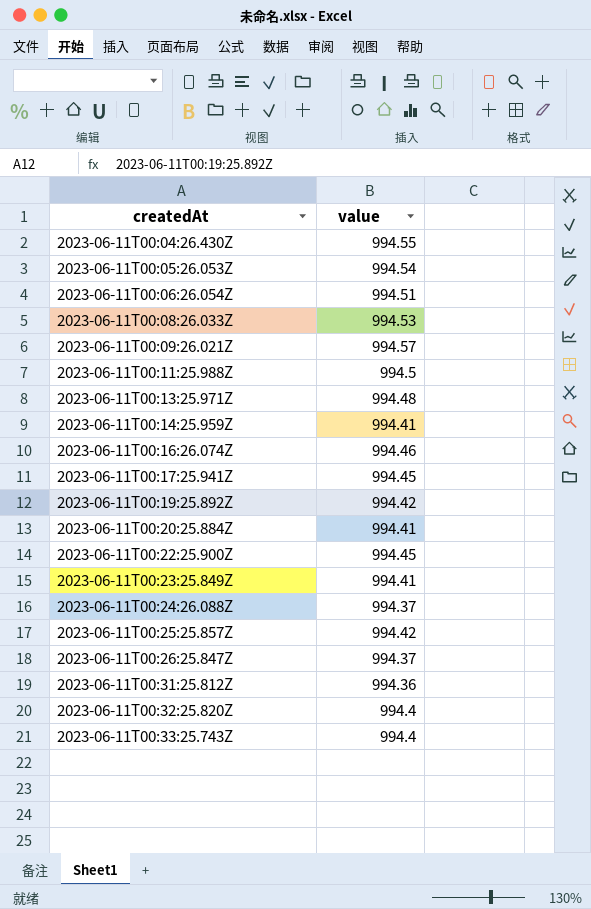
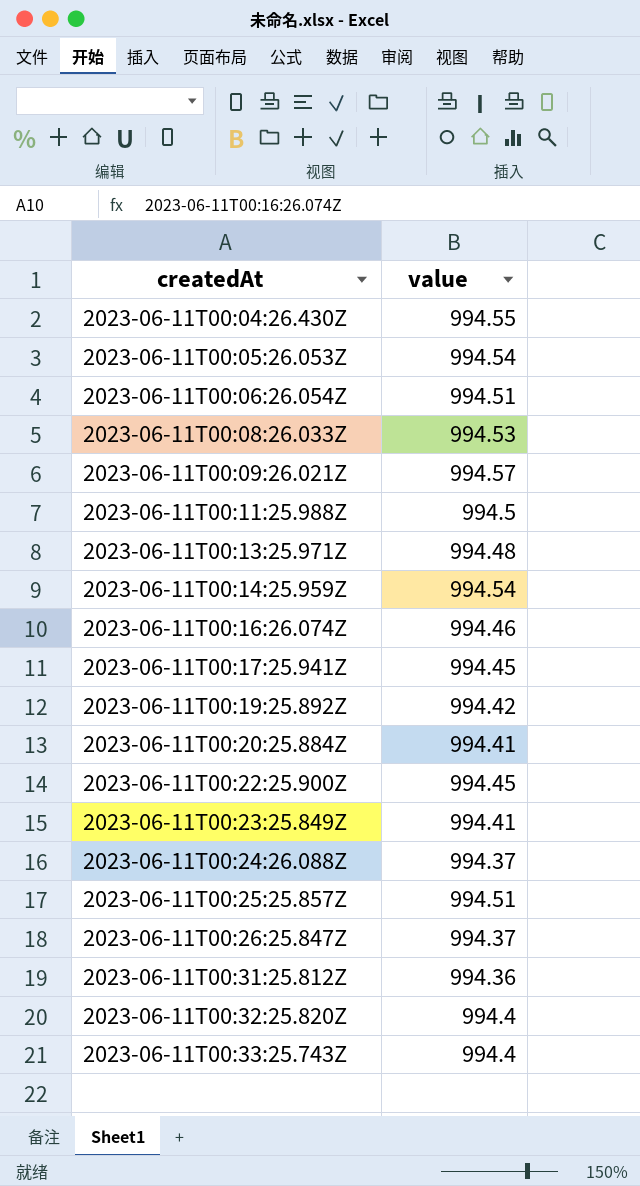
2023-06-11T00:14:25.959Z | value: 994.41 -> 994.54
2023-06-11T00:25:25.857Z | value: 994.42 -> 994.51

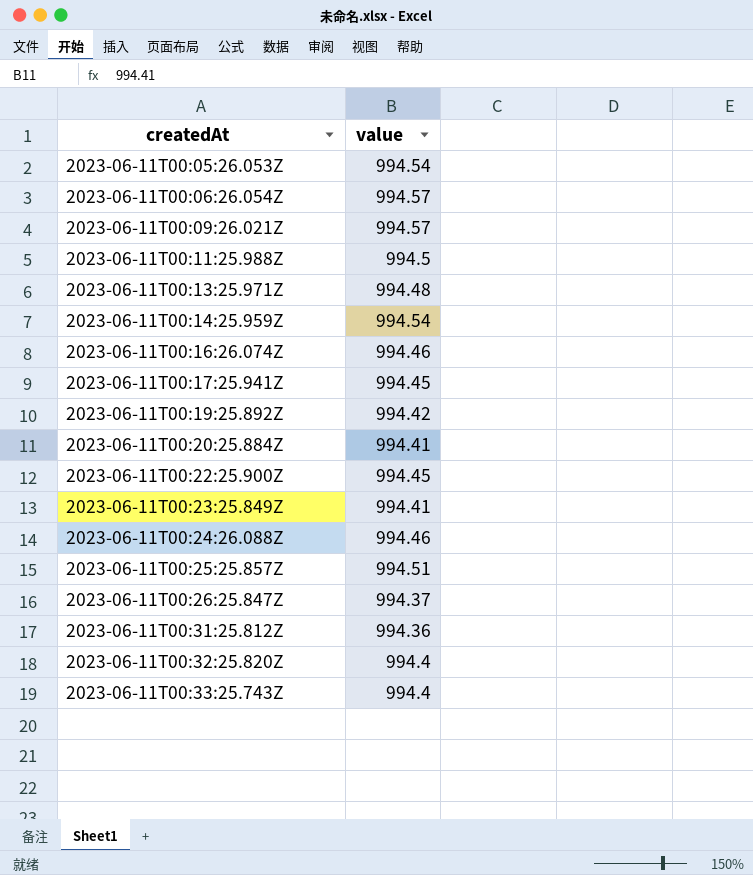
row 2023-06-11T00:04:26.430Z: 994.55 -> none
row 2023-06-11T00:08:26.033Z: 994.53 -> none
2023-06-11T00:06:26.054Z | value: 994.51 -> 994.57
2023-06-11T00:24:26.088Z | value: 994.37 -> 994.46

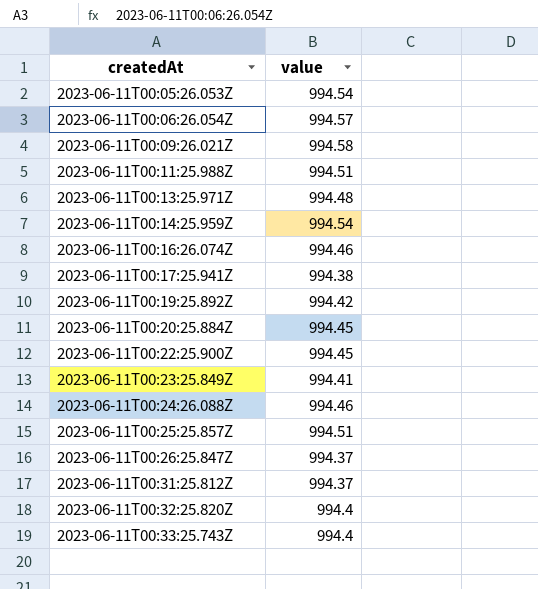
2023-06-11T00:09:26.021Z | value: 994.57 -> 994.58
2023-06-11T00:11:25.988Z | value: 994.5 -> 994.51
2023-06-11T00:17:25.941Z | value: 994.45 -> 994.38
2023-06-11T00:20:25.884Z | value: 994.41 -> 994.45
2023-06-11T00:31:25.812Z | value: 994.36 -> 994.37

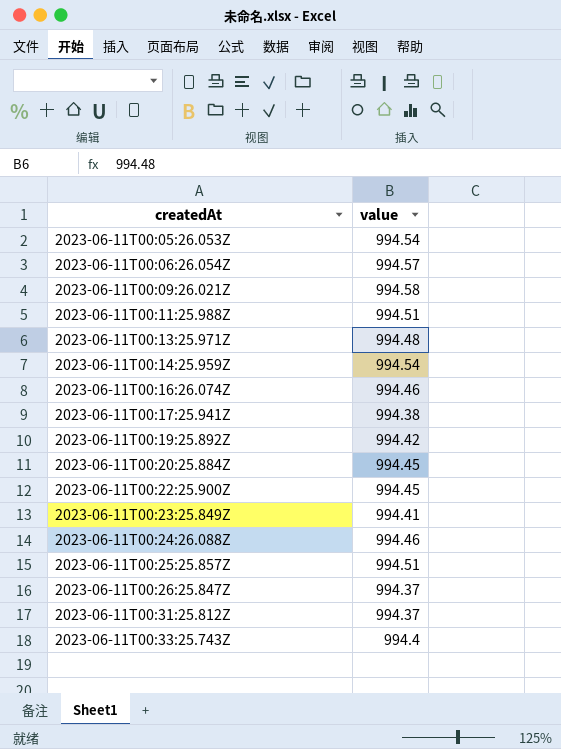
row 2023-06-11T00:32:25.820Z: 994.4 -> none

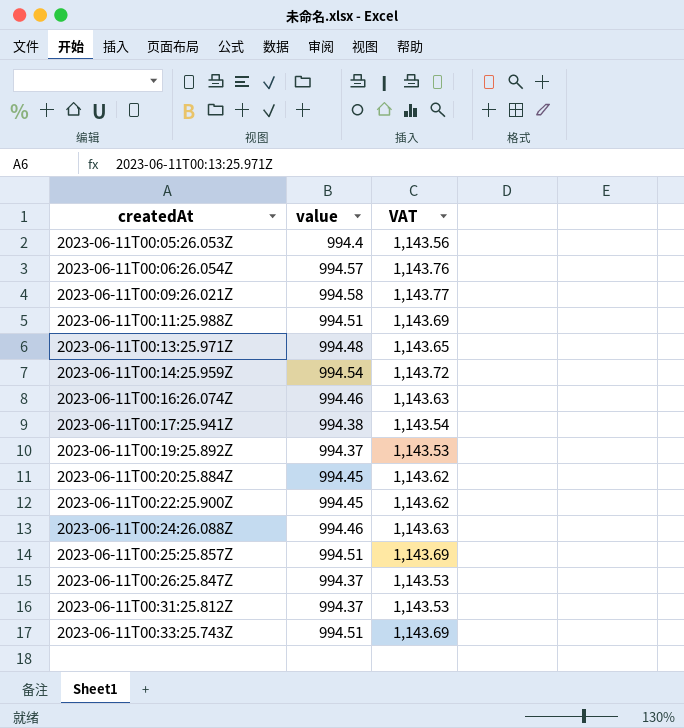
column VAT | formula: none -> [value] * 1.15
row 2023-06-11T00:23:25.849Z: 994.41 -> none
2023-06-11T00:05:26.053Z | value: 994.54 -> 994.4
2023-06-11T00:19:25.892Z | value: 994.42 -> 994.37
2023-06-11T00:33:25.743Z | value: 994.4 -> 994.51

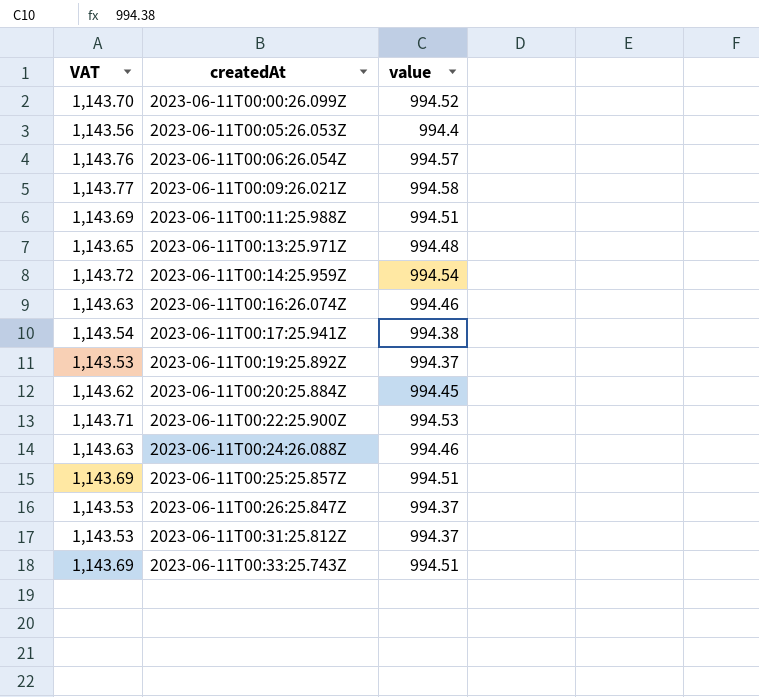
column VAT | position: 3 -> 1
row 2023-06-11T00:00:26.099Z: none -> 1,143.70 | 994.52
2023-06-11T00:22:25.900Z | VAT: 1,143.62 -> 1,143.71
2023-06-11T00:22:25.900Z | value: 994.45 -> 994.53

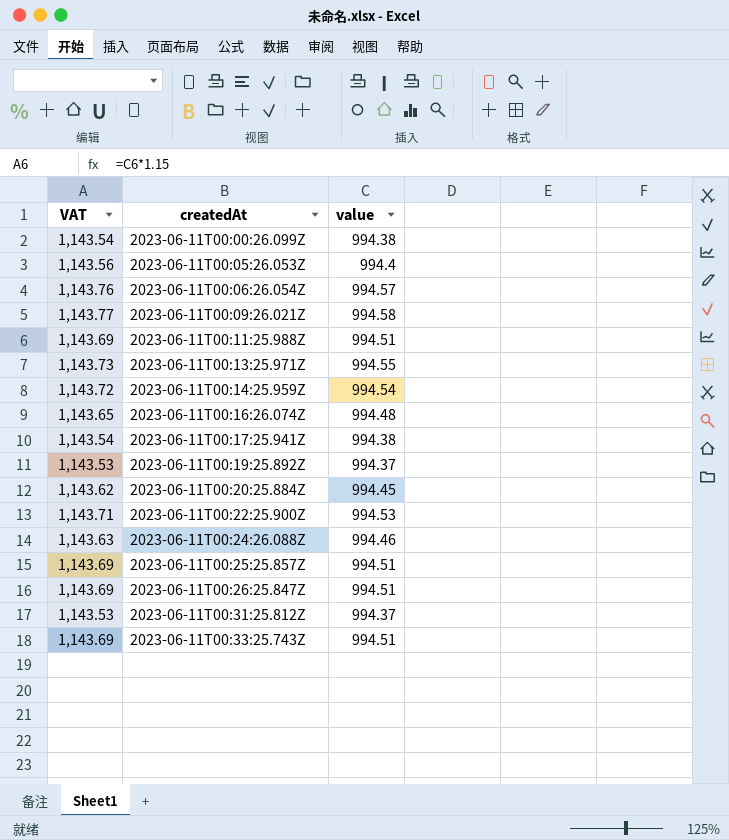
2023-06-11T00:00:26.099Z | VAT: 1,143.70 -> 1,143.54
2023-06-11T00:00:26.099Z | value: 994.52 -> 994.38
2023-06-11T00:13:25.971Z | VAT: 1,143.65 -> 1,143.73
2023-06-11T00:13:25.971Z | value: 994.48 -> 994.55
2023-06-11T00:16:26.074Z | VAT: 1,143.63 -> 1,143.65
2023-06-11T00:16:26.074Z | value: 994.46 -> 994.48
2023-06-11T00:26:25.847Z | VAT: 1,143.53 -> 1,143.69
2023-06-11T00:26:25.847Z | value: 994.37 -> 994.51

